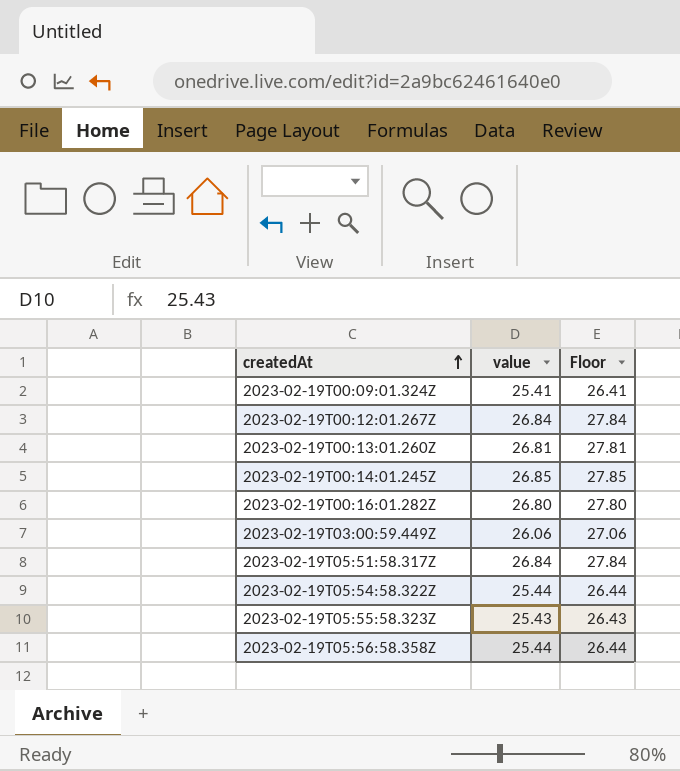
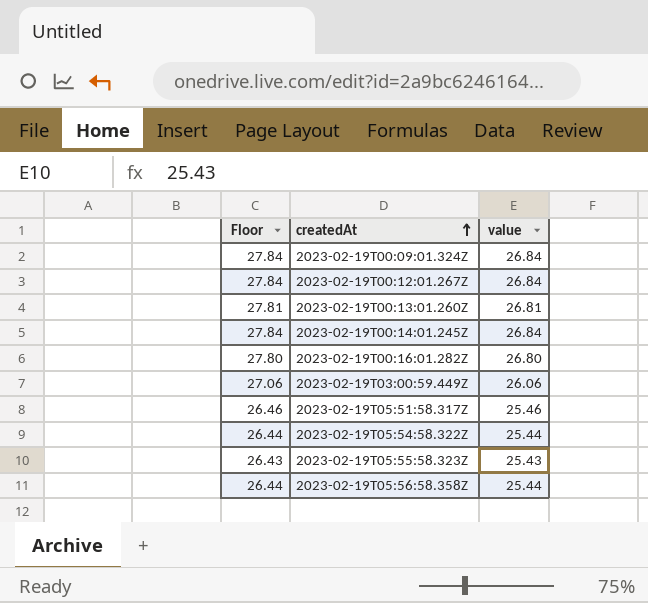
column Floor | position: 3 -> 1
2023-02-19T00:09:01.324Z | Floor: 26.41 -> 27.84
2023-02-19T00:09:01.324Z | value: 25.41 -> 26.84
2023-02-19T00:14:01.245Z | Floor: 27.85 -> 27.84
2023-02-19T00:14:01.245Z | value: 26.85 -> 26.84
2023-02-19T05:51:58.317Z | Floor: 27.84 -> 26.46
2023-02-19T05:51:58.317Z | value: 26.84 -> 25.46

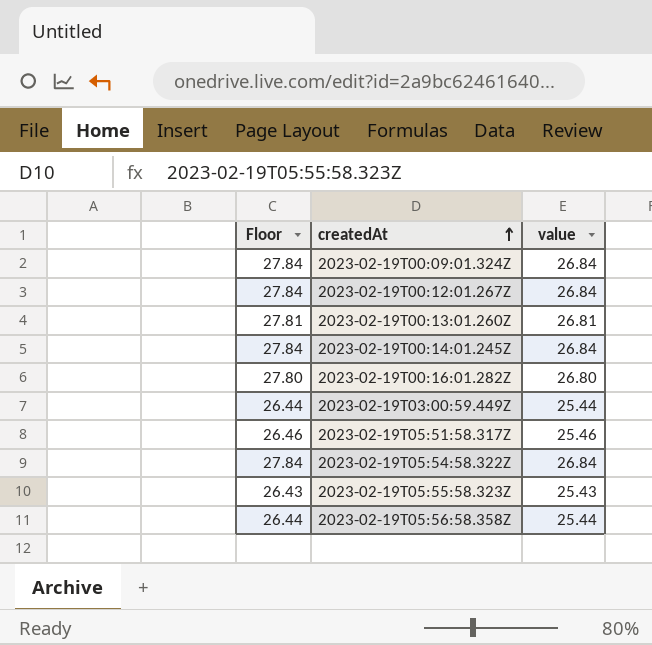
2023-02-19T03:00:59.449Z | Floor: 27.06 -> 26.44
2023-02-19T03:00:59.449Z | value: 26.06 -> 25.44
2023-02-19T05:54:58.322Z | Floor: 26.44 -> 27.84
2023-02-19T05:54:58.322Z | value: 25.44 -> 26.84

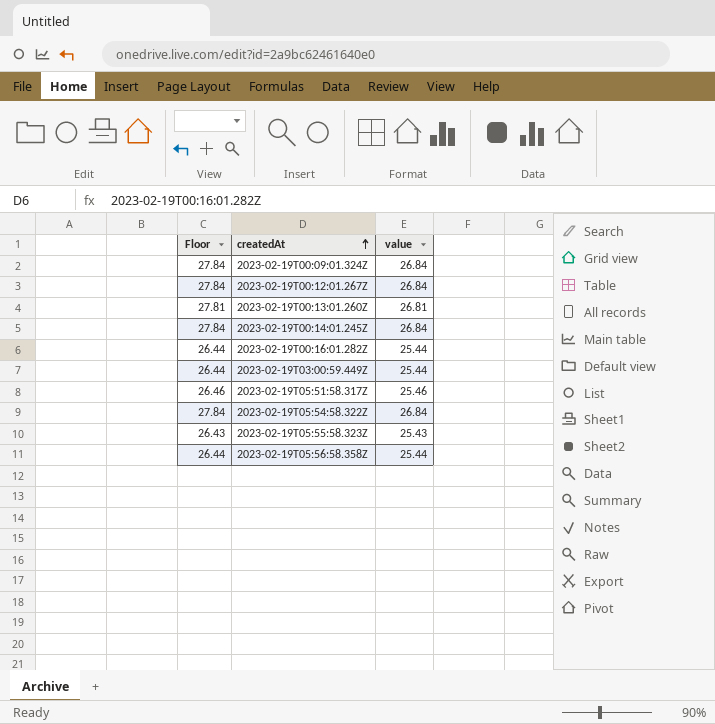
2023-02-19T00:16:01.282Z | Floor: 27.80 -> 26.44
2023-02-19T00:16:01.282Z | value: 26.80 -> 25.44

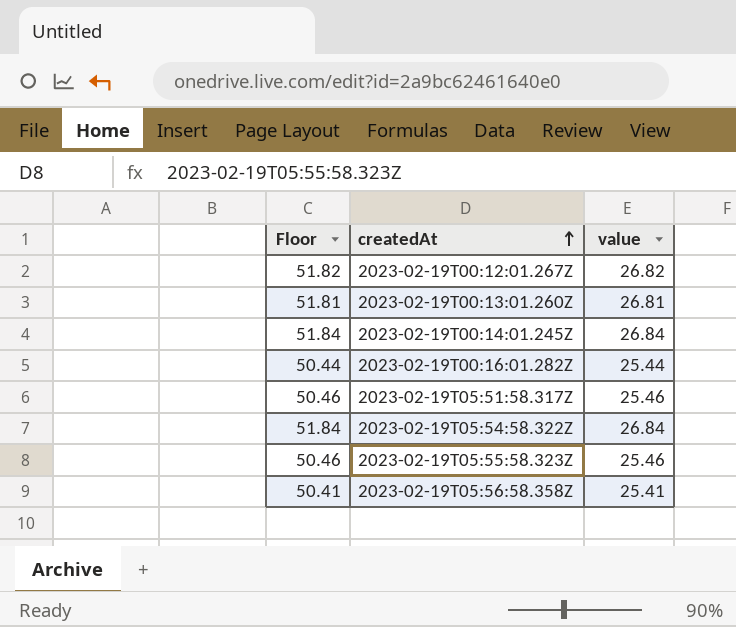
column Floor | formula: [value] + 1 -> [value] + 25
row 2023-02-19T00:09:01.324Z: 27.84 | 26.84 -> none
row 2023-02-19T03:00:59.449Z: 26.44 | 25.44 -> none
2023-02-19T00:12:01.267Z | value: 26.84 -> 26.82
2023-02-19T05:55:58.323Z | value: 25.43 -> 25.46
2023-02-19T05:56:58.358Z | value: 25.44 -> 25.41

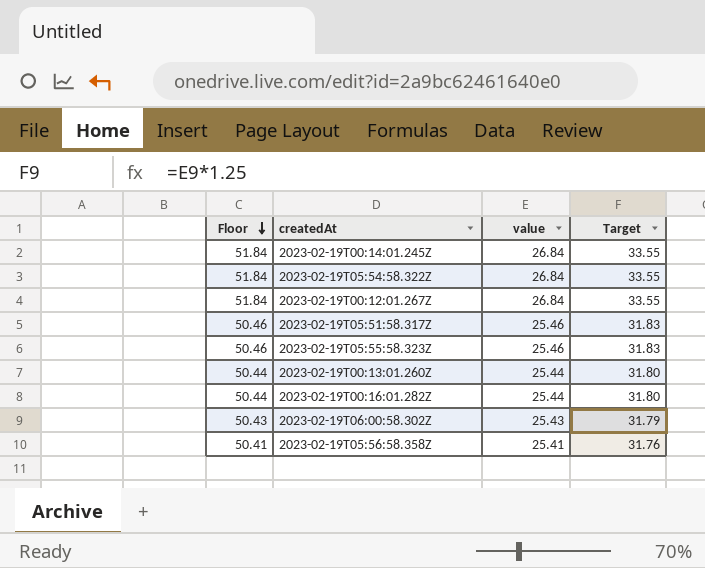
row order: createdAt ascending -> Floor descending
column Target | formula: none -> [value] * 1.25
2023-02-19T00:12:01.267Z | Floor: 51.82 -> 51.84
2023-02-19T00:12:01.267Z | value: 26.82 -> 26.84
2023-02-19T00:13:01.260Z | Floor: 51.81 -> 50.44
2023-02-19T00:13:01.260Z | value: 26.81 -> 25.44
row 2023-02-19T06:00:58.302Z: none -> 50.43 | 25.43 | 31.79

